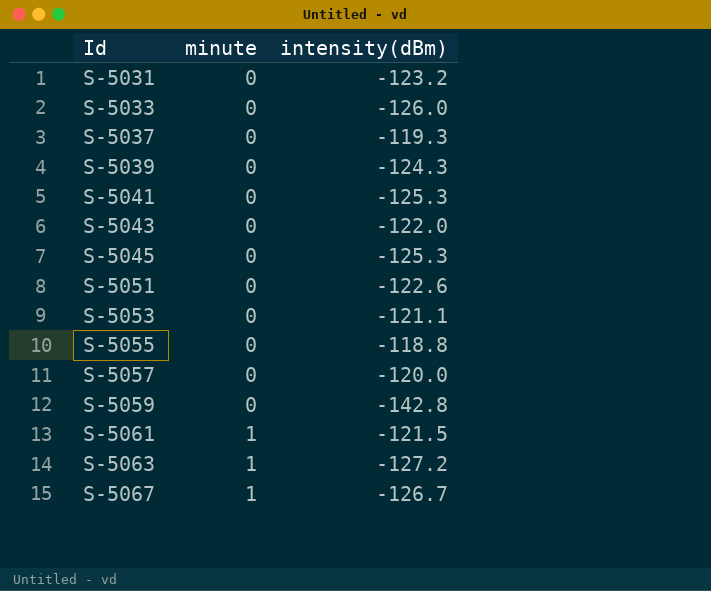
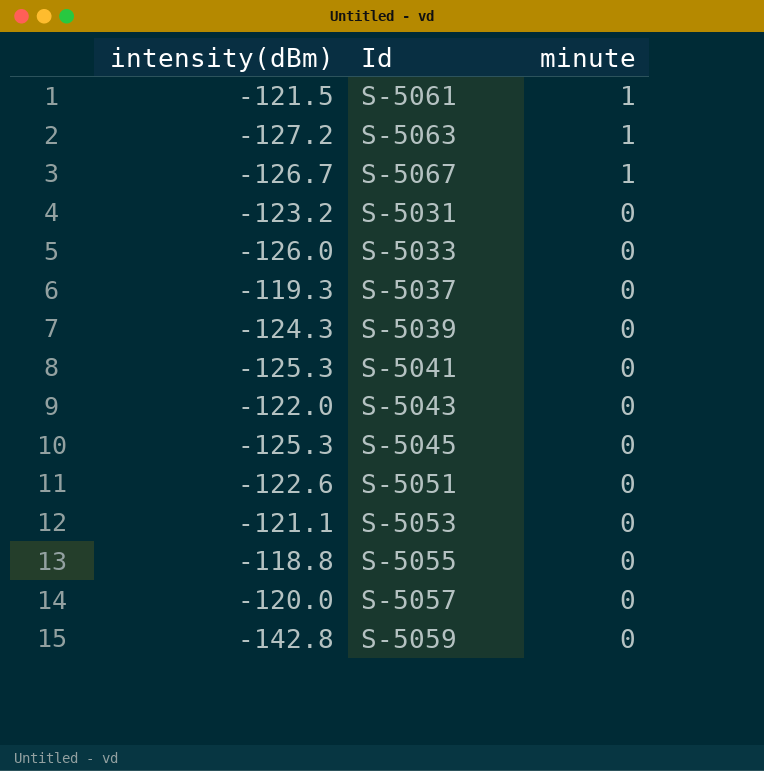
row order: Id ascending -> minute descending
column intensity(dBm) | position: 3 -> 1

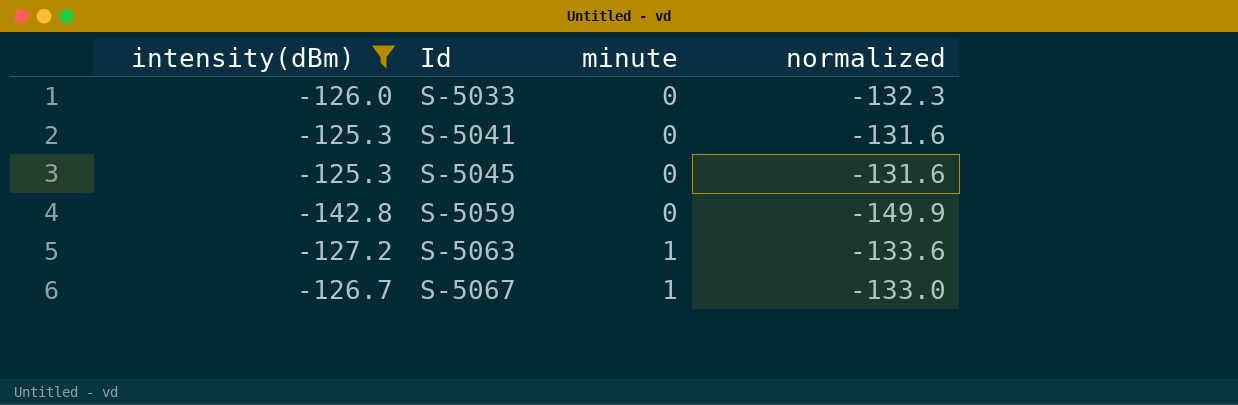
filter: none -> intensity(dBm) <= -125.3
row order: minute descending -> Id ascending
column normalized | formula: none -> [intensity(dBm)] * 1.05

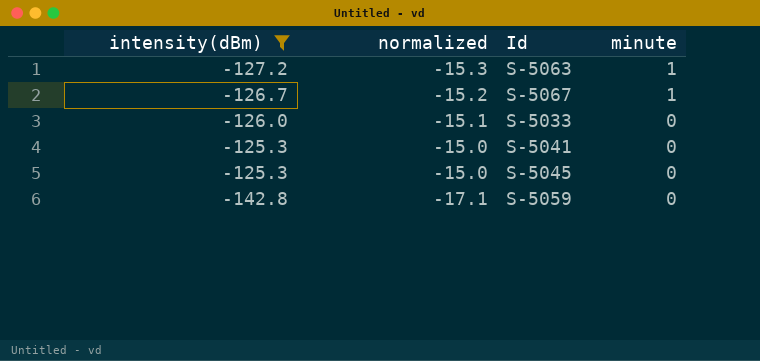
row order: Id ascending -> minute descending
column normalized | formula: [intensity(dBm)] * 1.05 -> [intensity(dBm)] * 0.12
column normalized | position: 4 -> 2

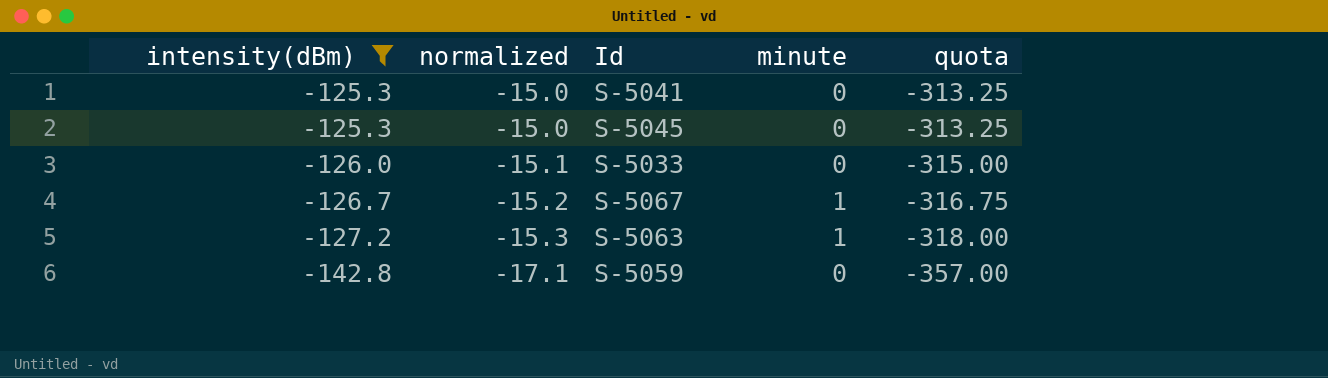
row order: minute descending -> intensity(dBm) descending
column quota | formula: none -> [intensity(dBm)] * 2.5

